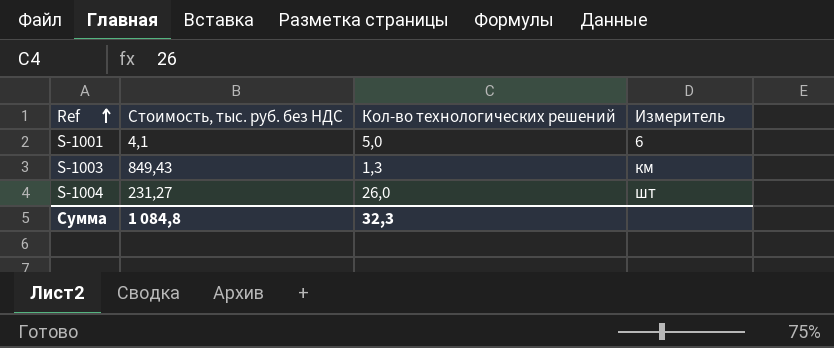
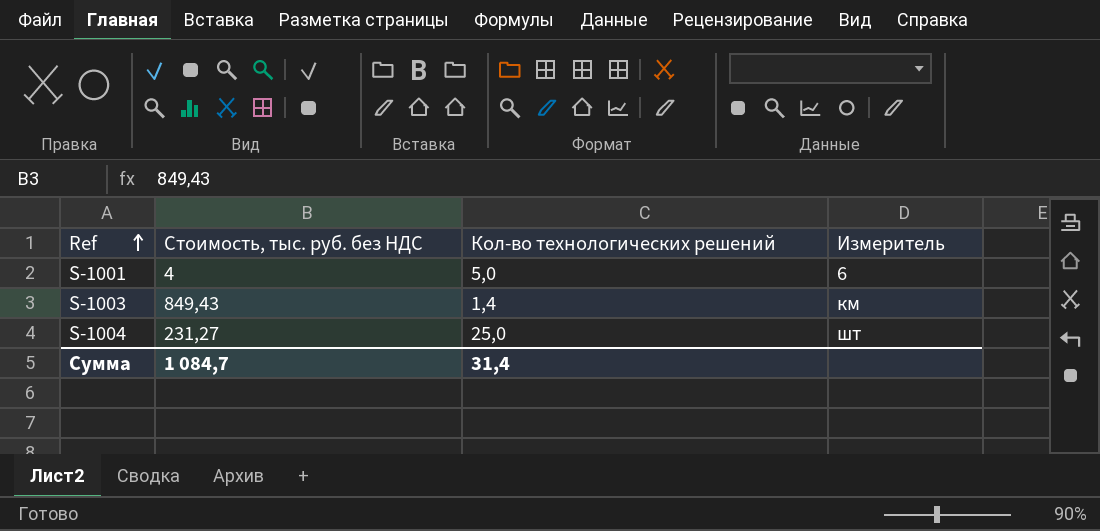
S-1001 | Стоимость, тыс. руб. без НДС: 4,1 -> 4
S-1003 | Кол-во технологических решений: 1,3 -> 1,4
S-1004 | Кол-во технологических решений: 26,0 -> 25,0
Сумма | Стоимость, тыс. руб. без НДС: 1 084,8 -> 1 084,7
Сумма | Кол-во технологических решений: 32,3 -> 31,4

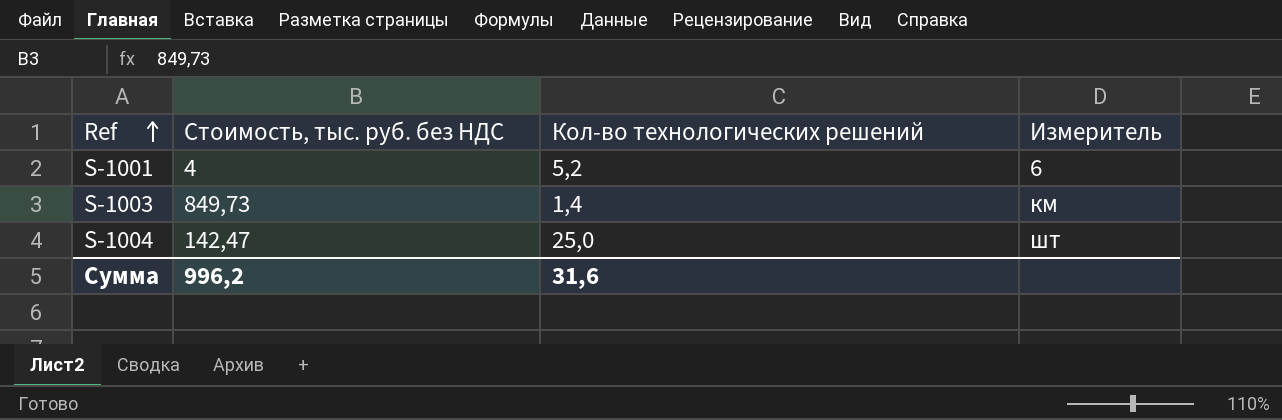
S-1001 | Кол-во технологических решений: 5,0 -> 5,2
S-1003 | Стоимость, тыс. руб. без НДС: 849,43 -> 849,73
S-1004 | Стоимость, тыс. руб. без НДС: 231,27 -> 142,47
Сумма | Стоимость, тыс. руб. без НДС: 1 084,7 -> 996,2
Сумма | Кол-во технологических решений: 31,4 -> 31,6

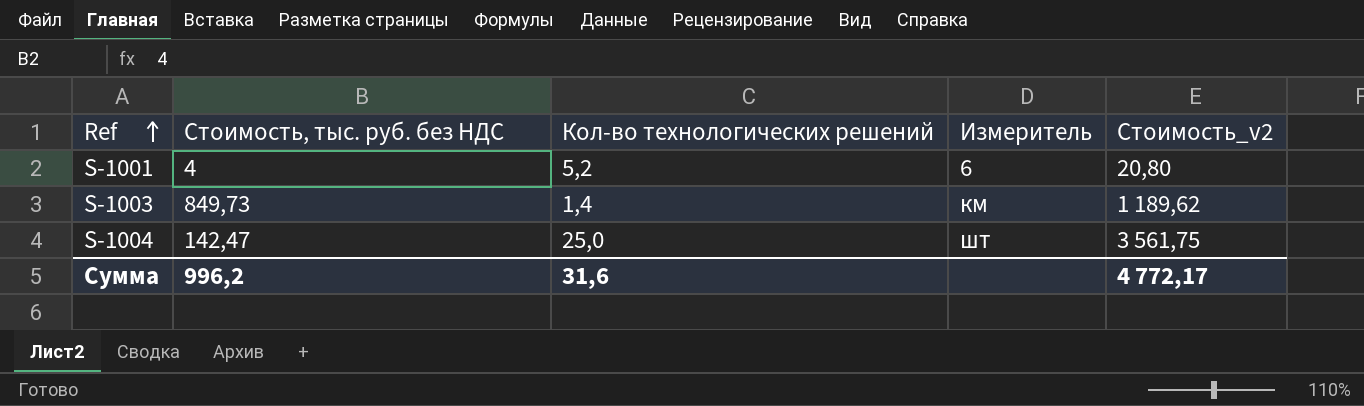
column Стоимость_v2 | formula: none -> [Стоимость, тыс. руб. без НДС] * [Кол-во технологических решений]

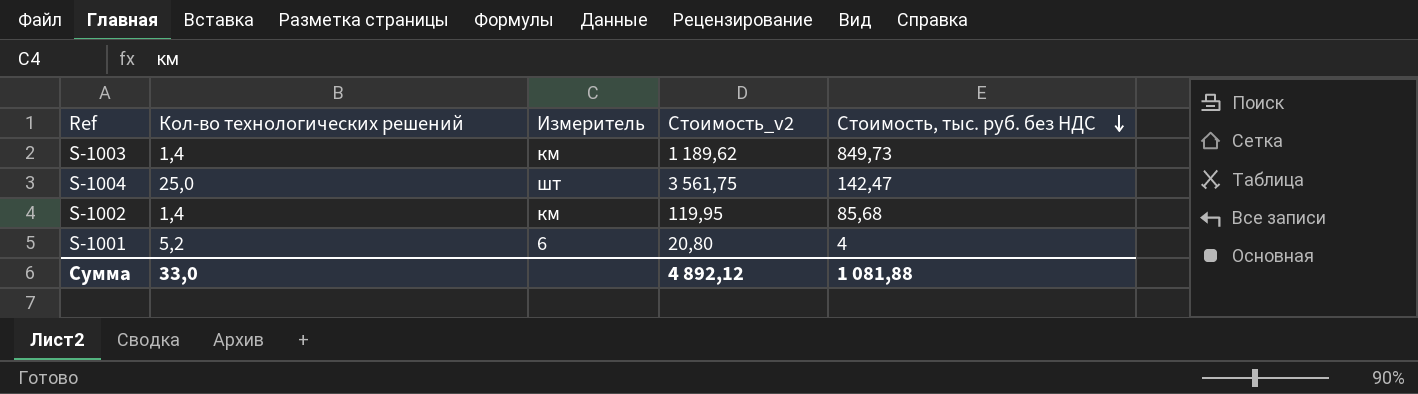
row order: Ref ascending -> Стоимость, тыс. руб. без НДС descending
column Стоимость, тыс. руб. без НДС | position: 2 -> 5
row S-1002: none -> 1,4 | км | 119,95 | 85,68
Сумма | Кол-во технологических решений: 31,6 -> 33,0
Сумма | Стоимость_v2: 4 772,17 -> 4 892,12
Сумма | Стоимость, тыс. руб. без НДС: 996,2 -> 1 081,88

